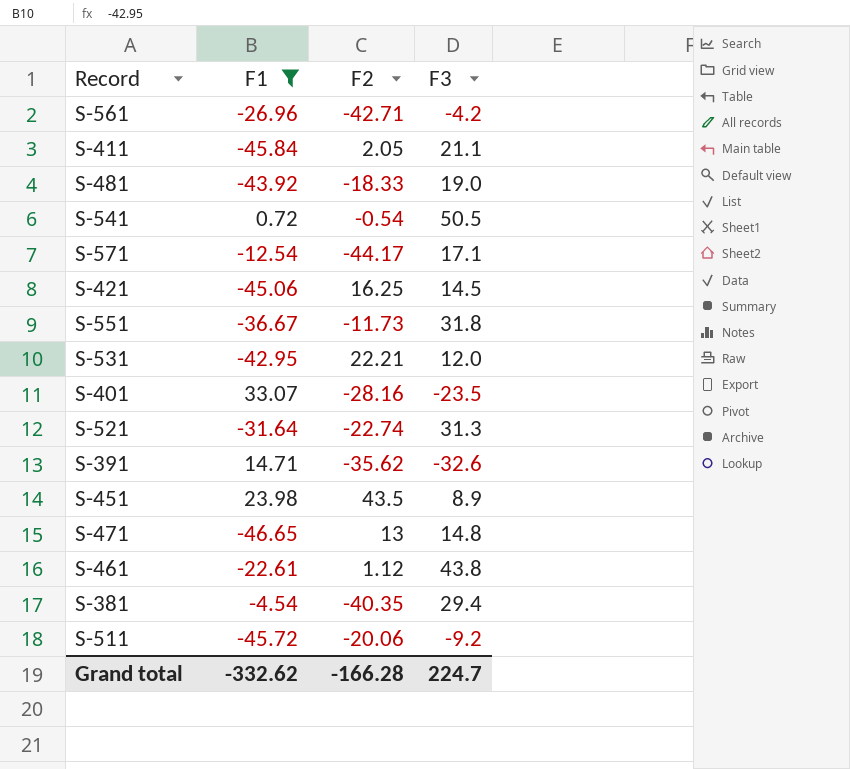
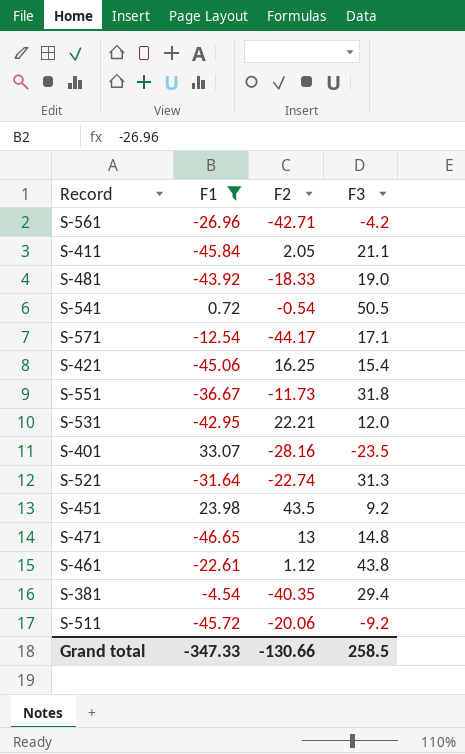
row S-391: 14.71 | -35.62 | -32.6 -> none
S-421 | F3: 14.5 -> 15.4
S-451 | F3: 8.9 -> 9.2
Grand total | F1: -332.62 -> -347.33
Grand total | F2: -166.28 -> -130.66
Grand total | F3: 224.7 -> 258.5

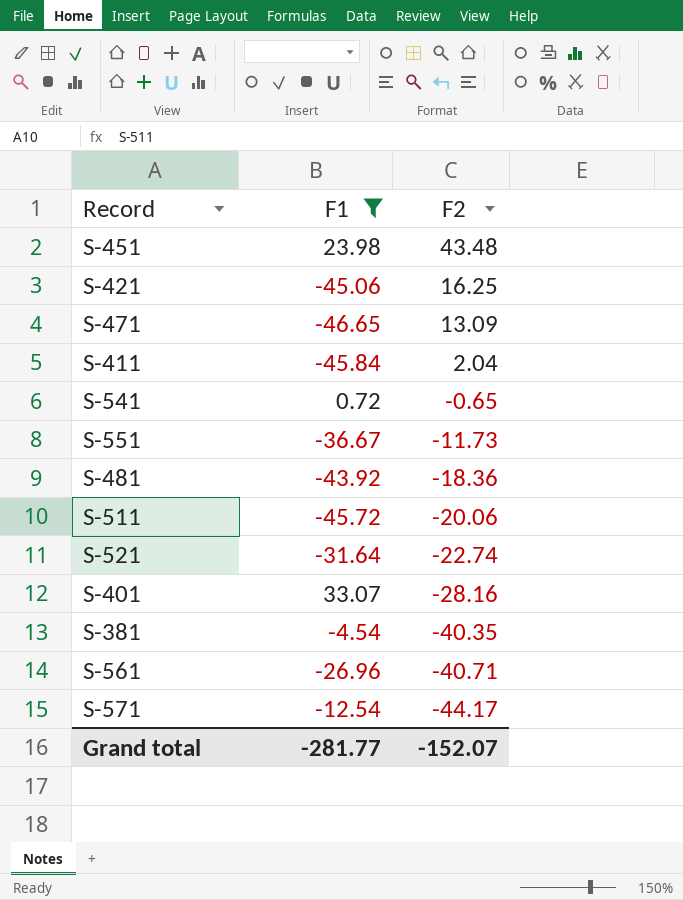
row order: none -> F2 descending
column F3 | position: 4 -> none
row S-531: -42.95 | 22.21 | 12.0 -> none
row S-461: -22.61 | 1.12 | 43.8 -> none
S-451 | F2: 43.5 -> 43.48
S-471 | F2: 13 -> 13.09
S-411 | F2: 2.05 -> 2.04
S-541 | F2: -0.54 -> -0.65
S-481 | F2: -18.33 -> -18.36
S-561 | F2: -42.71 -> -40.71
Grand total | F1: -347.33 -> -281.77
Grand total | F2: -130.66 -> -152.07

